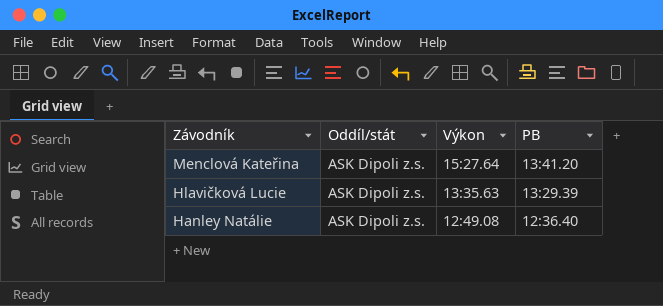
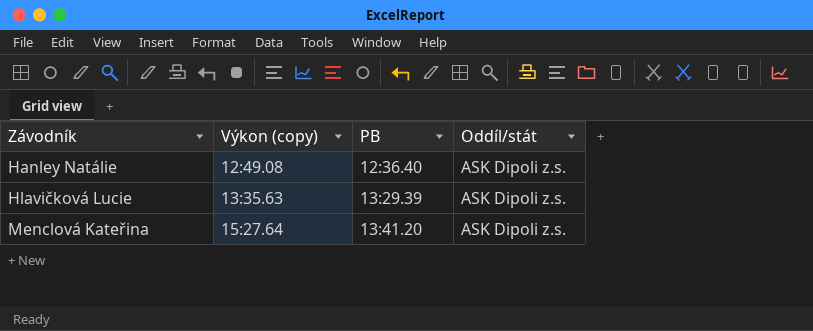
row order: Závodník descending -> Závodník ascending
column name: Výkon -> Výkon (copy)
column Oddíl/stát | position: 2 -> 4

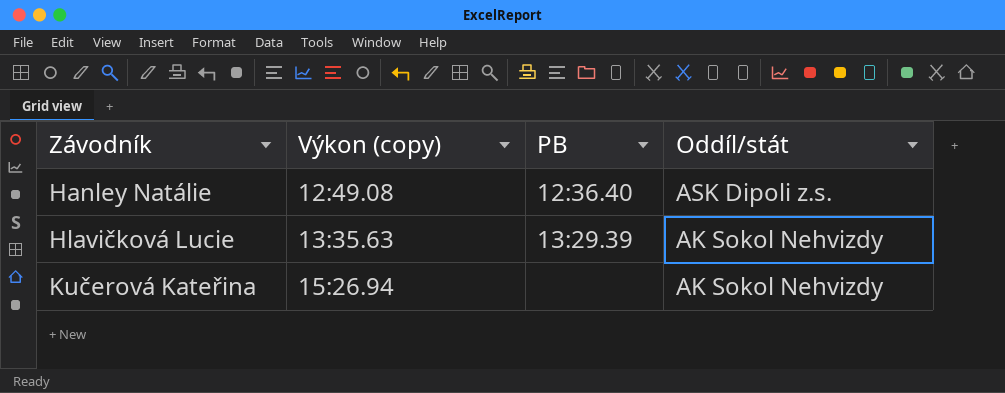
row Menclová Kateřina: 15:27.64 | 13:41.20 | ASK Dipoli z.s. -> none
Hlavičková Lucie | Oddíl/stát: ASK Dipoli z.s. -> AK Sokol Nehvizdy
row Kučerová Kateřina: none -> 15:26.94 | none | AK Sokol Nehvizdy

